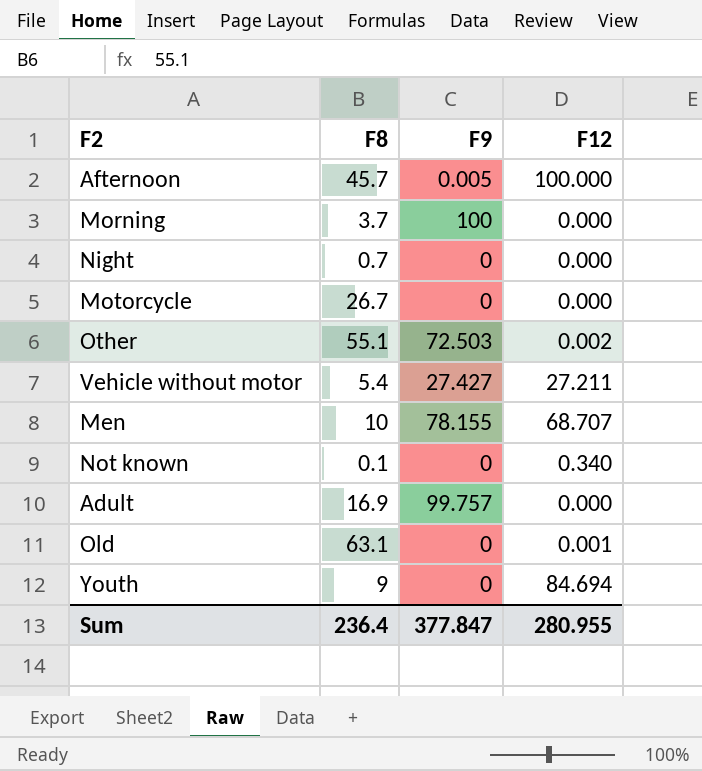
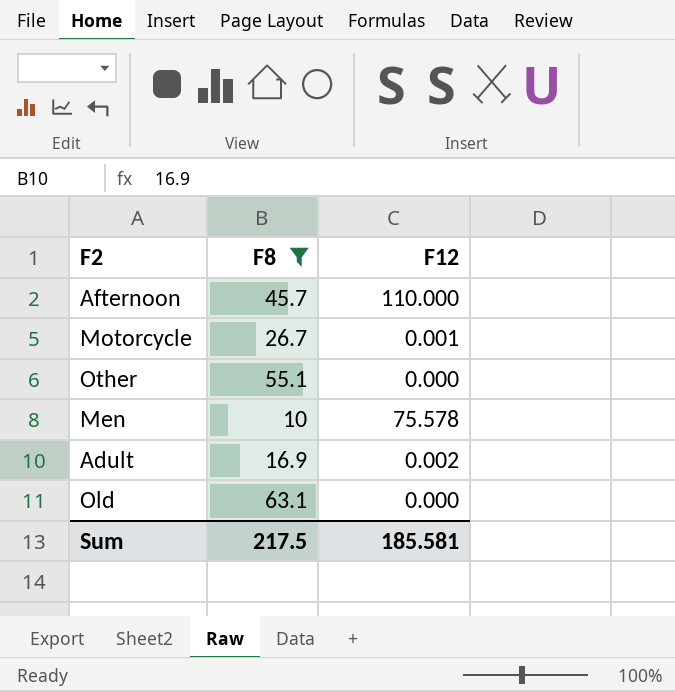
filter: none -> F8 >= 10
column F9 | position: 3 -> none
Afternoon | F12: 100.000 -> 110.000
Motorcycle | F12: 0.000 -> 0.001
Other | F12: 0.002 -> 0.000
Men | F12: 68.707 -> 75.578
Adult | F12: 0.000 -> 0.002
Old | F12: 0.001 -> 0.000
Sum | F8: 236.4 -> 217.5
Sum | F12: 280.955 -> 185.581

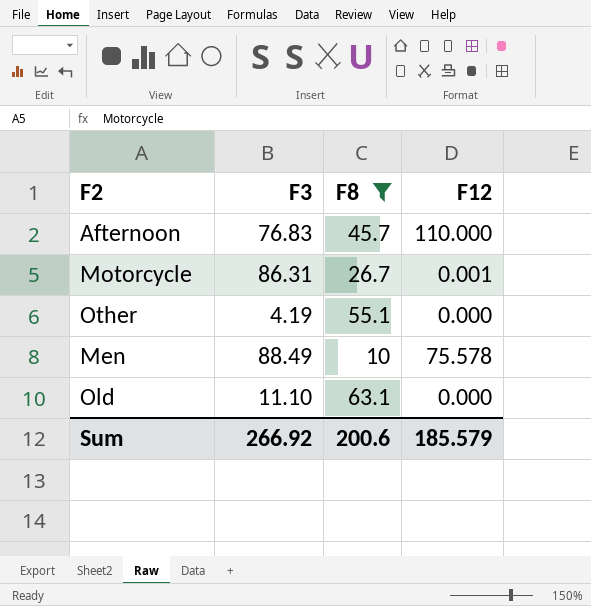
column F3 | position: none -> 2
row Adult: 16.9 | 0.002 -> none
Sum | F8: 217.5 -> 200.6
Sum | F12: 185.581 -> 185.579

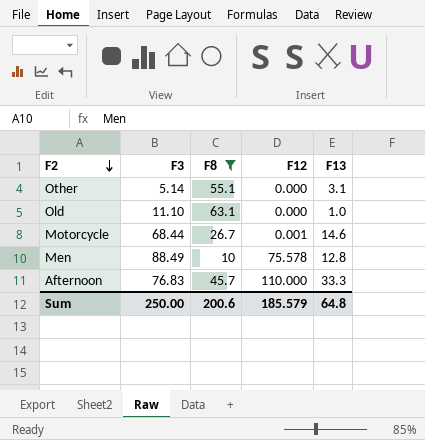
row order: none -> F2 descending
column F13 | position: none -> 5
Other | F3: 4.19 -> 5.14
Motorcycle | F3: 86.31 -> 68.44
Sum | F3: 266.92 -> 250.00

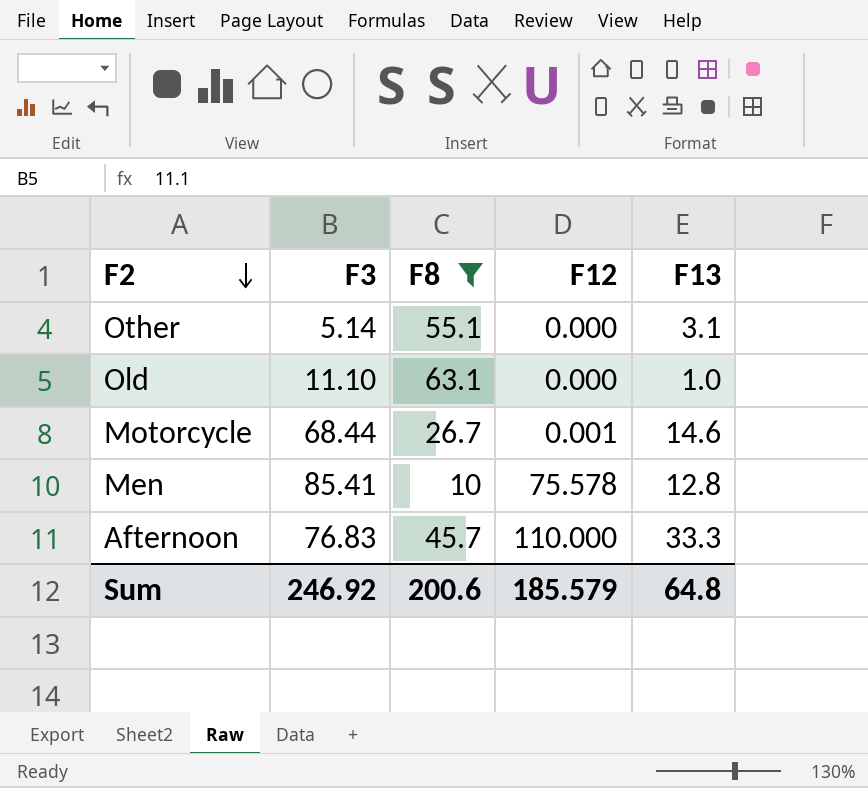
Men | F3: 88.49 -> 85.41
Sum | F3: 250.00 -> 246.92

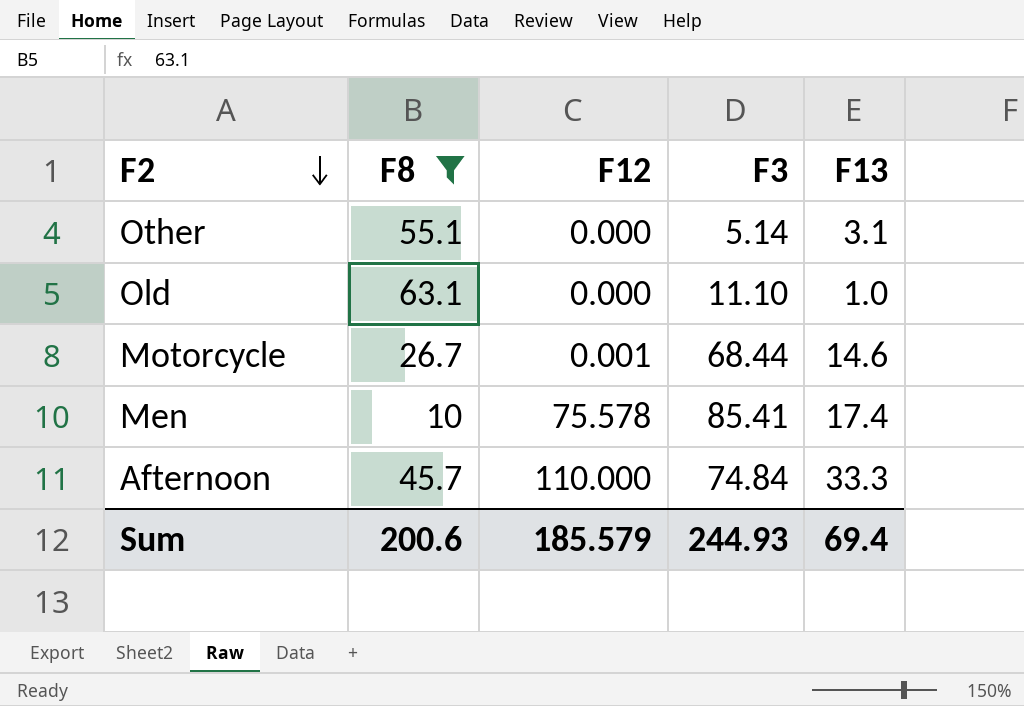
column F3 | position: 2 -> 4
Men | F13: 12.8 -> 17.4
Afternoon | F3: 76.83 -> 74.84
Sum | F3: 246.92 -> 244.93
Sum | F13: 64.8 -> 69.4

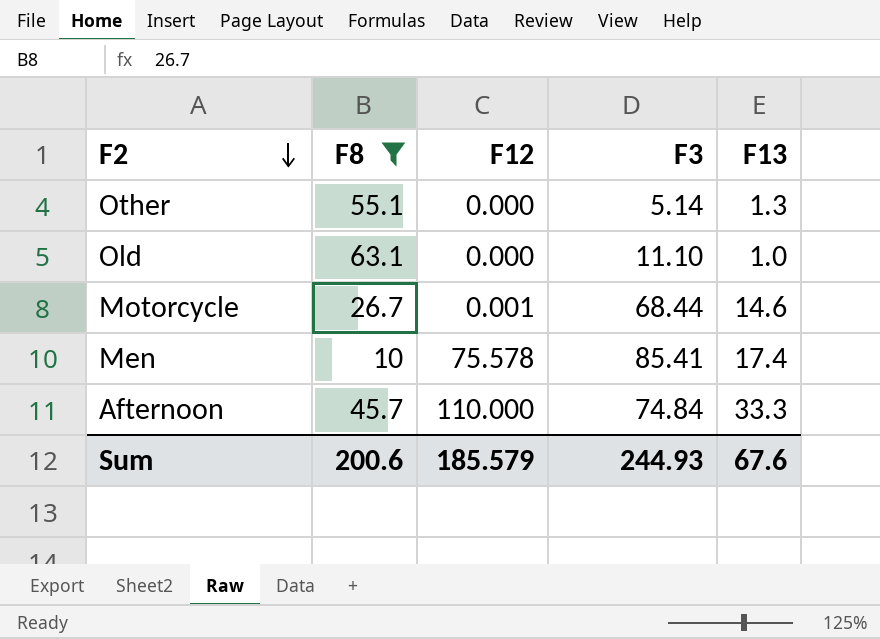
Other | F13: 3.1 -> 1.3
Sum | F13: 69.4 -> 67.6

